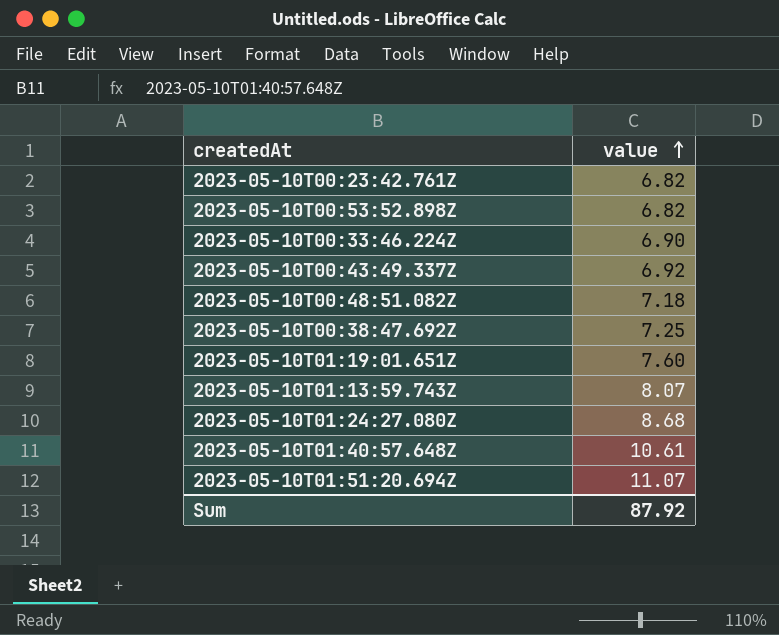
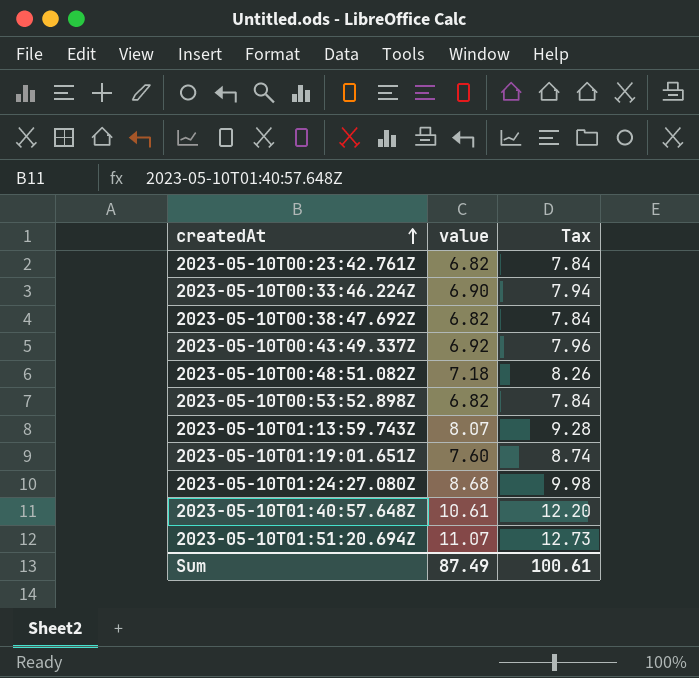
row order: value ascending -> createdAt ascending
column Tax | formula: none -> [value] * 1.15
2023-05-10T00:38:47.692Z | value: 7.25 -> 6.82
Sum | value: 87.92 -> 87.49

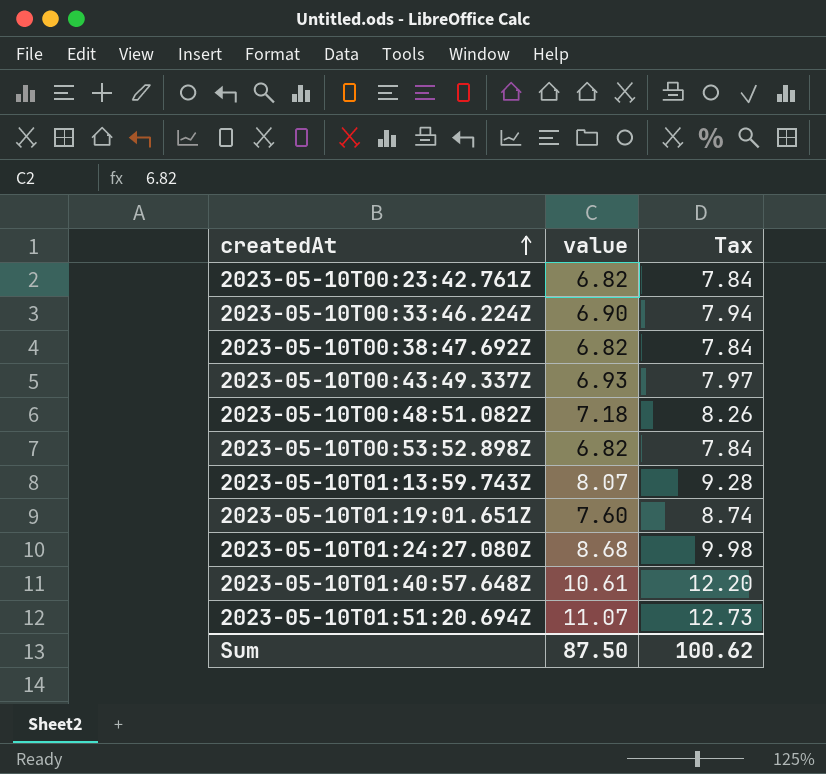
2023-05-10T00:43:49.337Z | value: 6.92 -> 6.93
2023-05-10T00:43:49.337Z | Tax: 7.96 -> 7.97
Sum | value: 87.49 -> 87.50
Sum | Tax: 100.61 -> 100.62

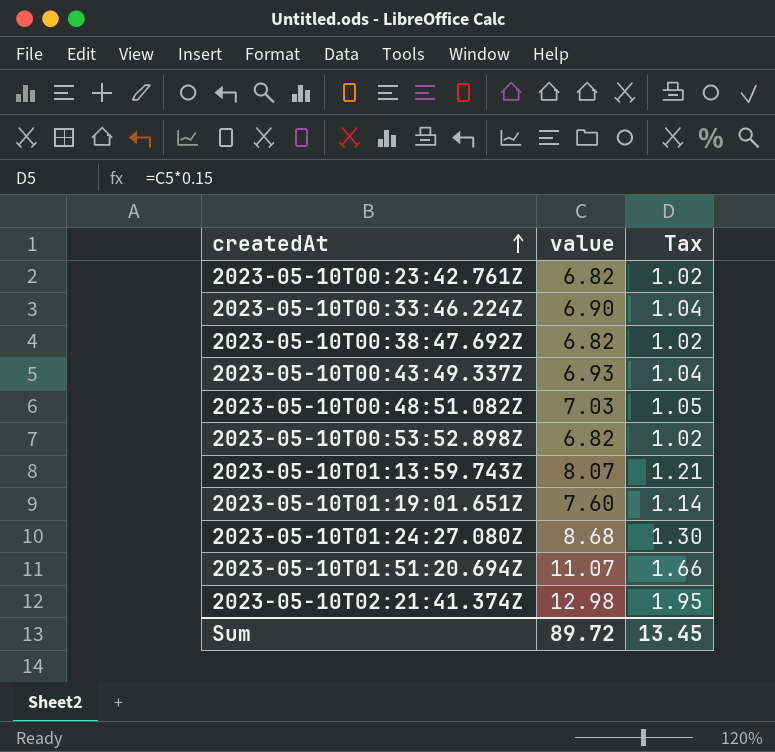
column Tax | formula: [value] * 1.15 -> [value] * 0.15
row 2023-05-10T01:40:57.648Z: 10.61 | 12.20 -> none
2023-05-10T00:48:51.082Z | value: 7.18 -> 7.03
row 2023-05-10T02:21:41.374Z: none -> 12.98 | 1.95
Sum | value: 87.50 -> 89.72
Sum | Tax: 100.62 -> 13.45

